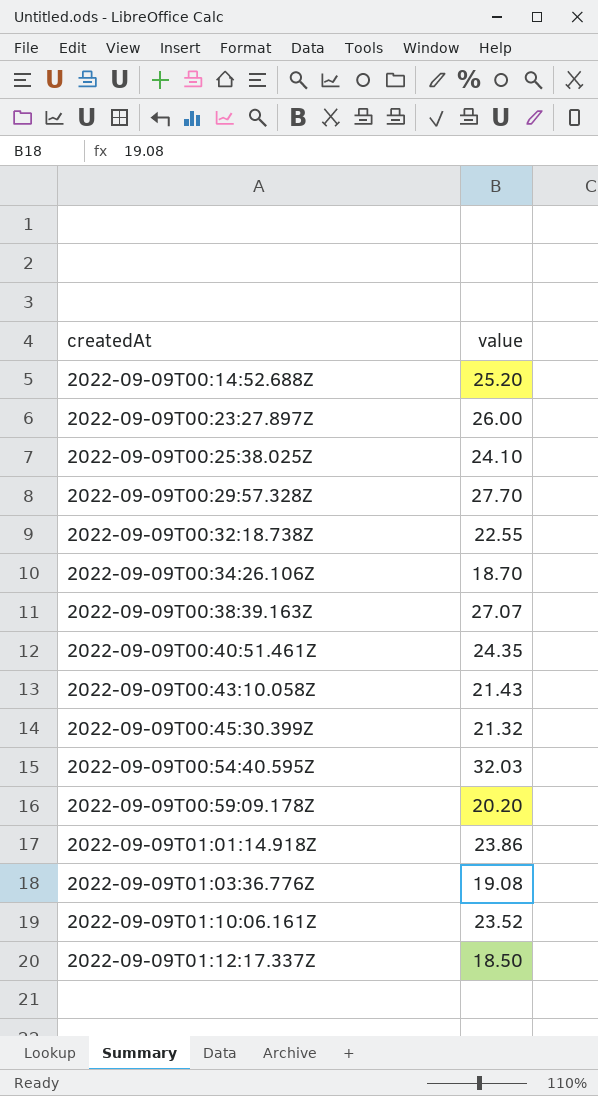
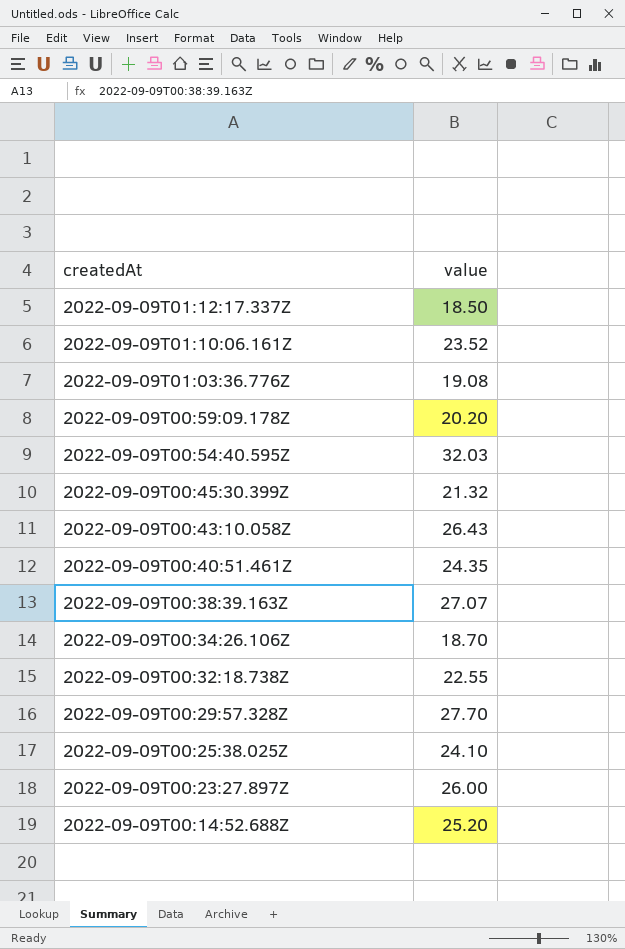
row order: createdAt ascending -> createdAt descending
row 2022-09-09T01:01:14.918Z: 23.86 -> none
2022-09-09T00:43:10.058Z | value: 21.43 -> 26.43

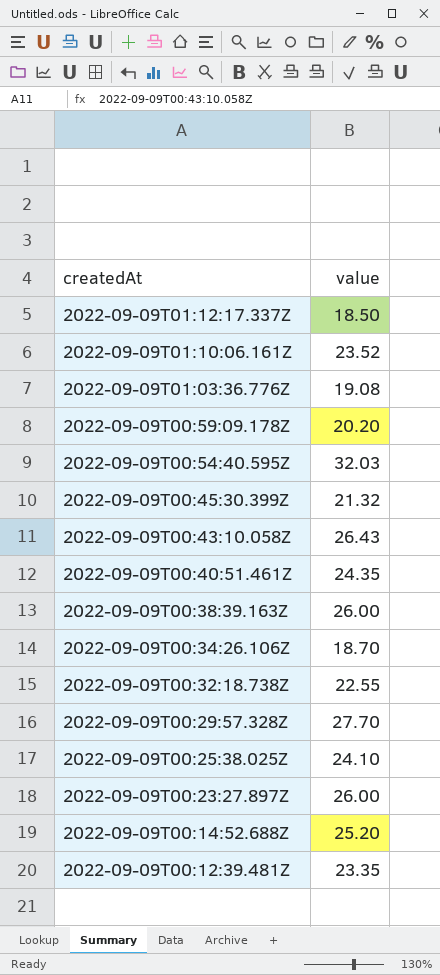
2022-09-09T00:38:39.163Z | value: 27.07 -> 26.00
row 2022-09-09T00:12:39.481Z: none -> 23.35

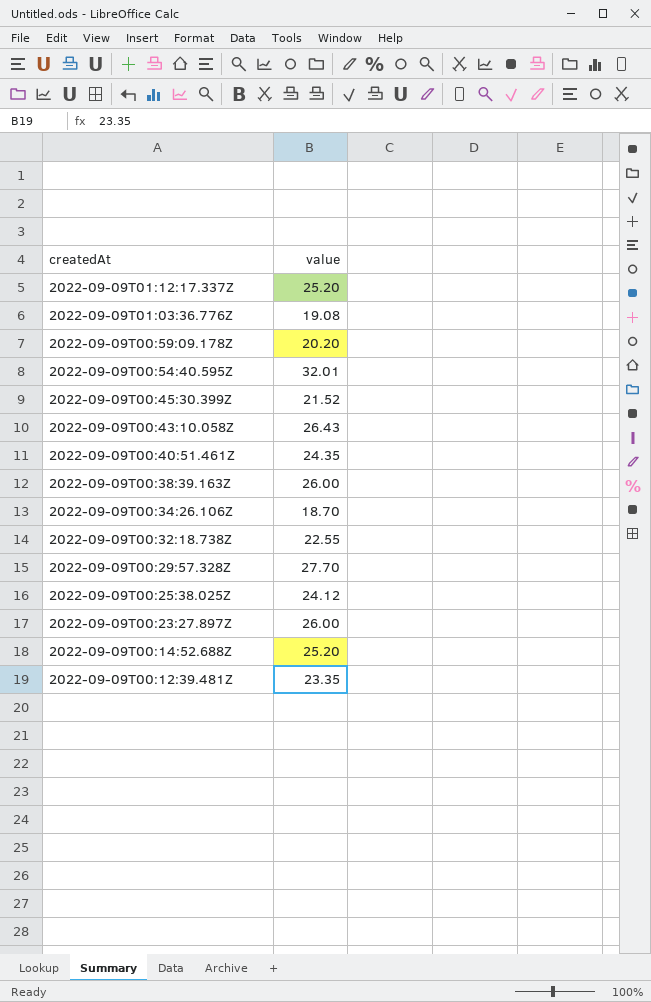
row 2022-09-09T01:10:06.161Z: 23.52 -> none
2022-09-09T01:12:17.337Z | value: 18.50 -> 25.20
2022-09-09T00:54:40.595Z | value: 32.03 -> 32.01
2022-09-09T00:45:30.399Z | value: 21.32 -> 21.52
2022-09-09T00:25:38.025Z | value: 24.10 -> 24.12

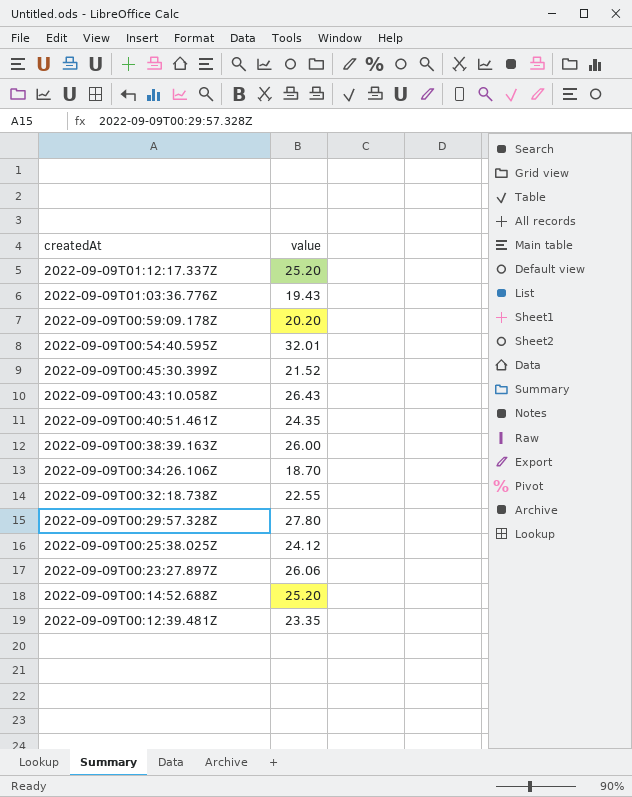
2022-09-09T01:03:36.776Z | value: 19.08 -> 19.43
2022-09-09T00:29:57.328Z | value: 27.70 -> 27.80
2022-09-09T00:23:27.897Z | value: 26.00 -> 26.06

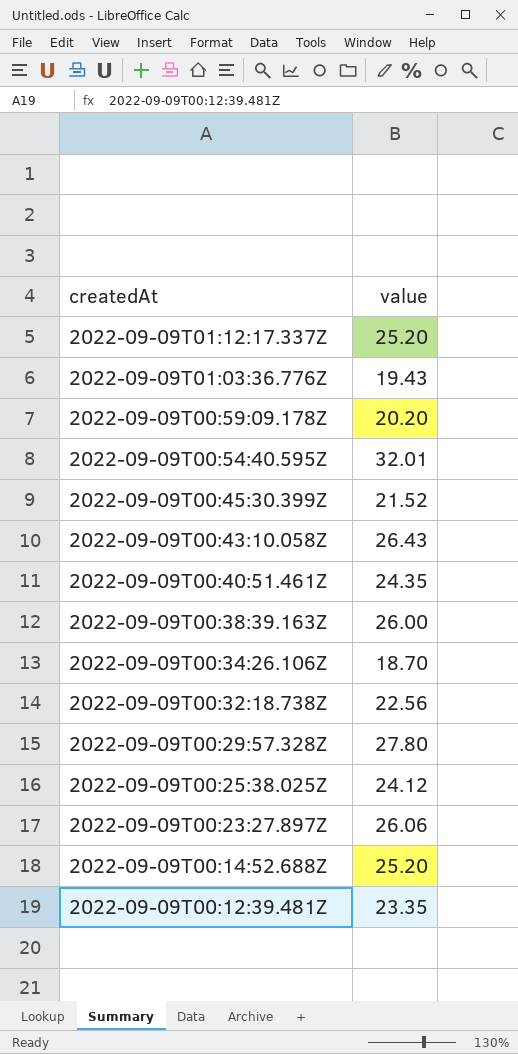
2022-09-09T00:32:18.738Z | value: 22.55 -> 22.56

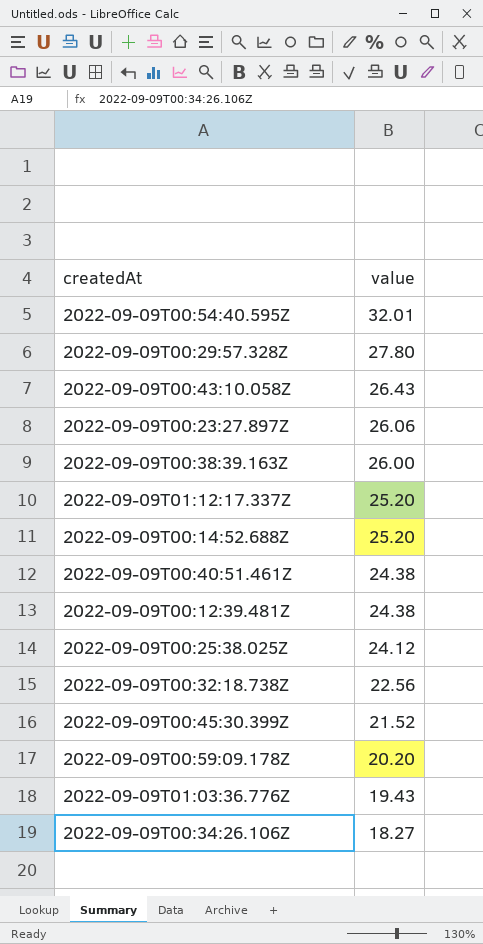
row order: createdAt descending -> value descending
2022-09-09T00:40:51.461Z | value: 24.35 -> 24.38
2022-09-09T00:12:39.481Z | value: 23.35 -> 24.38
2022-09-09T00:34:26.106Z | value: 18.70 -> 18.27

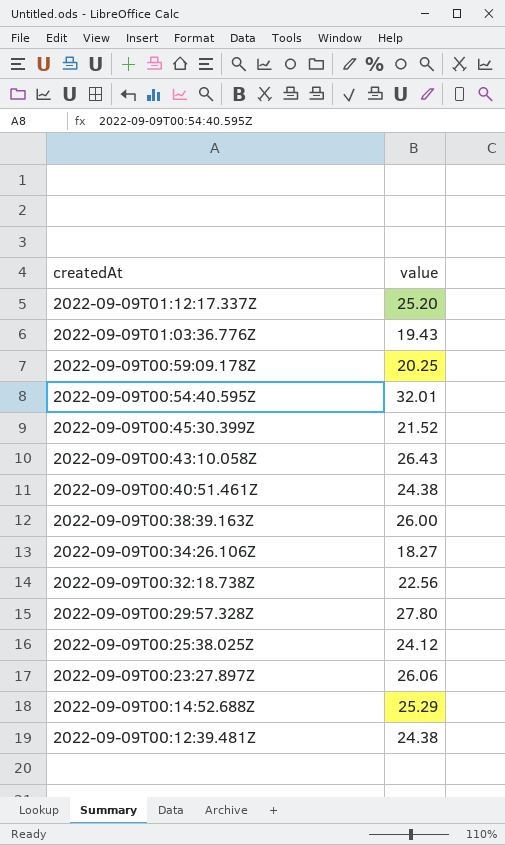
row order: value descending -> createdAt descending
2022-09-09T00:59:09.178Z | value: 20.20 -> 20.25
2022-09-09T00:14:52.688Z | value: 25.20 -> 25.29

